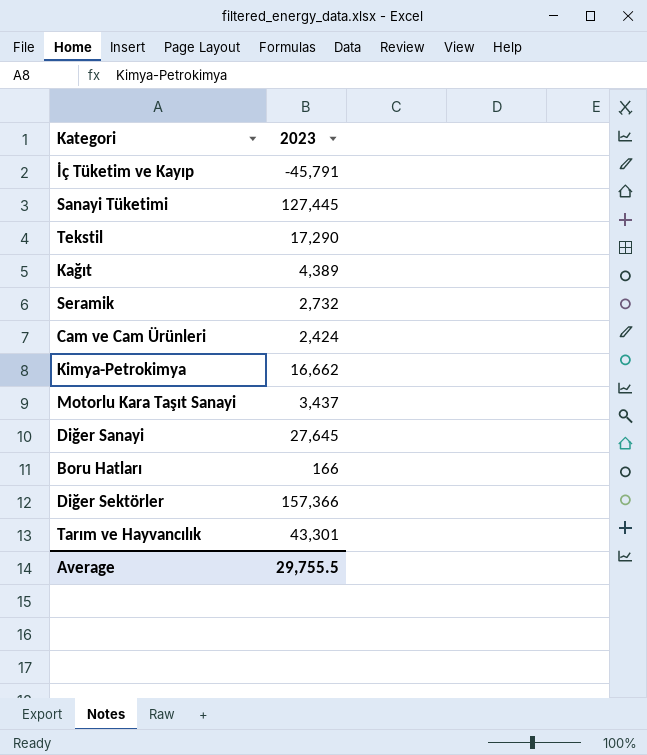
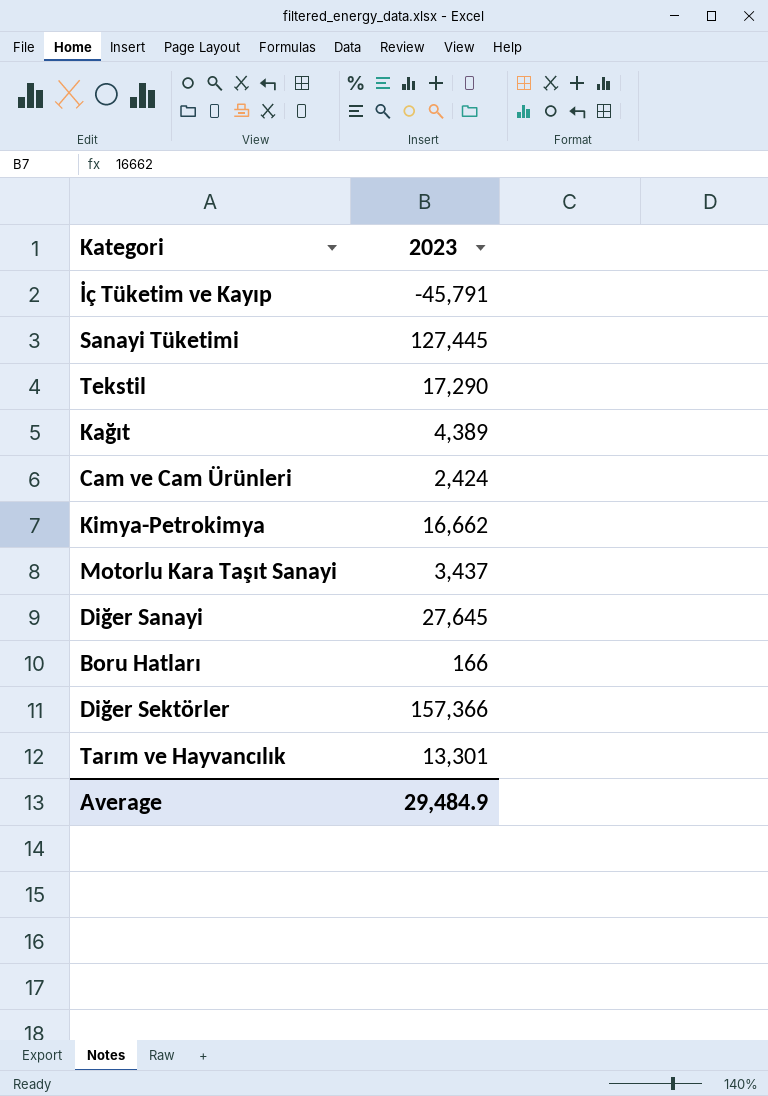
row Seramik: 2,732 -> none
Tarım ve Hayvancılık | 2023: 43,301 -> 13,301
Average | 2023: 29,755.5 -> 29,484.9

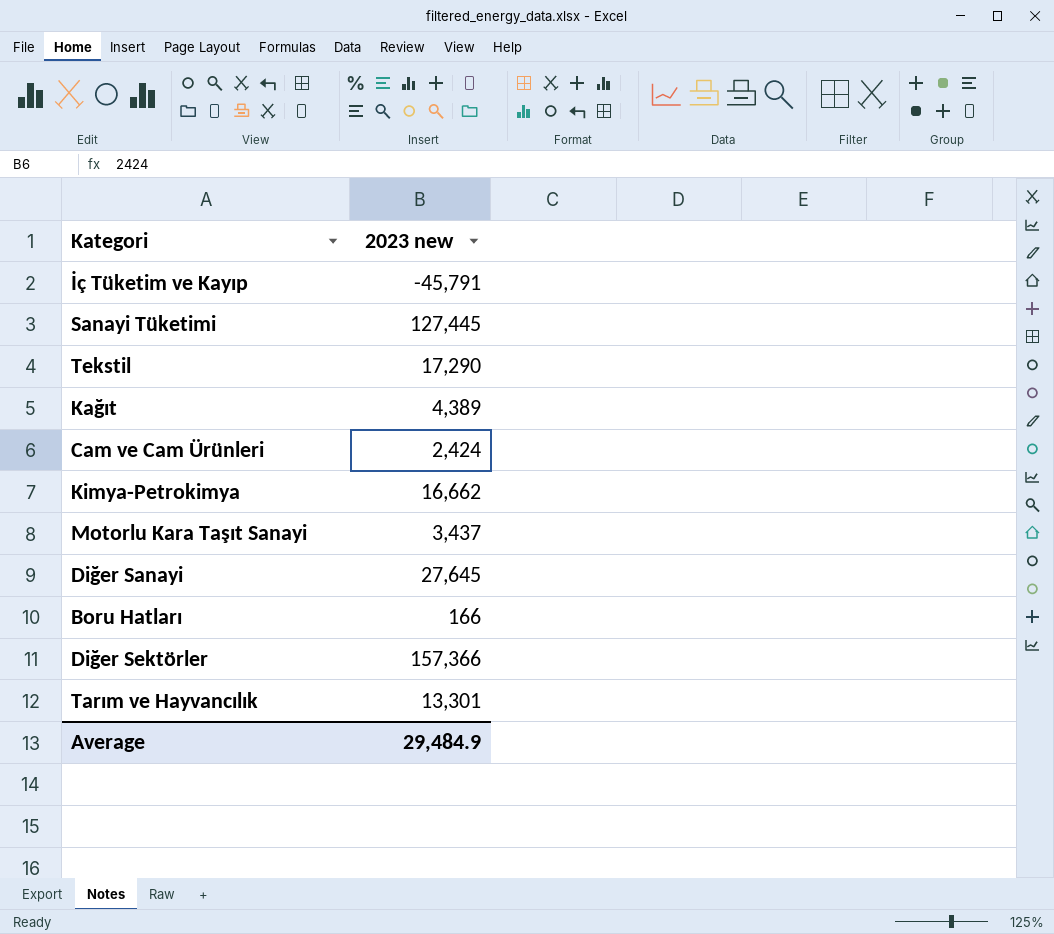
column name: 2023 -> 2023 new

